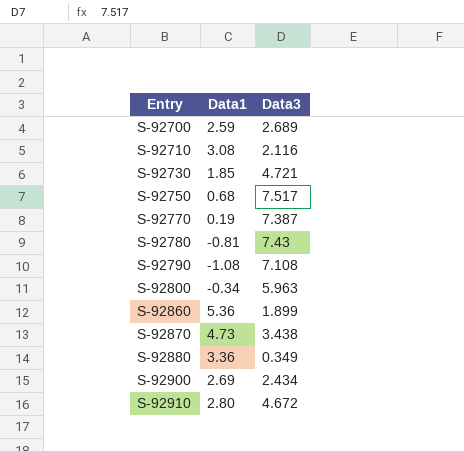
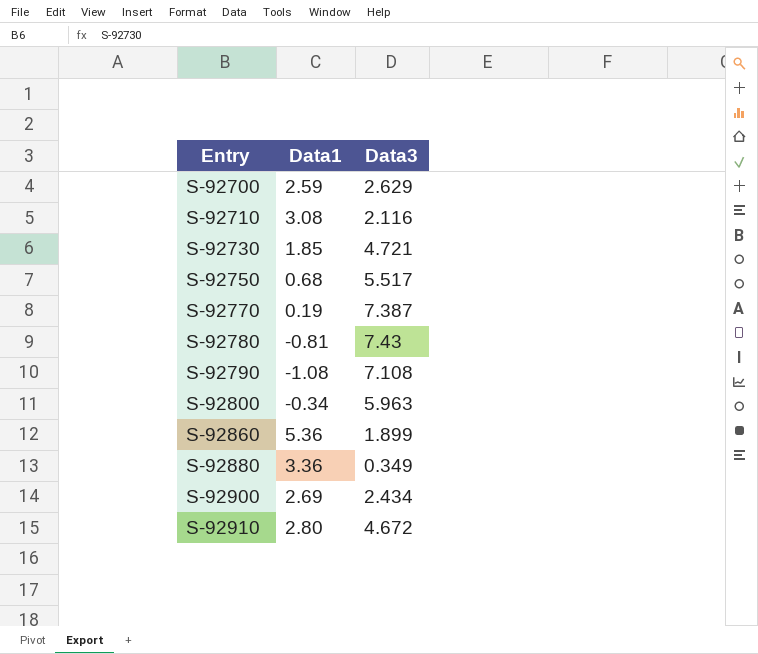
row S-92870: 4.73 | 3.438 -> none
S-92700 | Data3: 2.689 -> 2.629
S-92750 | Data3: 7.517 -> 5.517

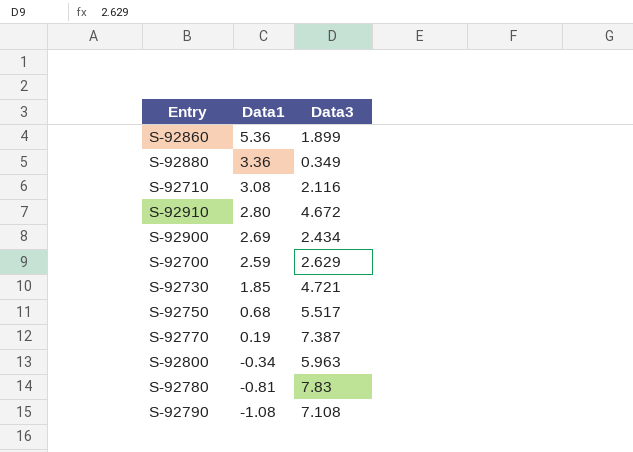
row order: Entry ascending -> Data1 descending
S-92780 | Data3: 7.43 -> 7.83

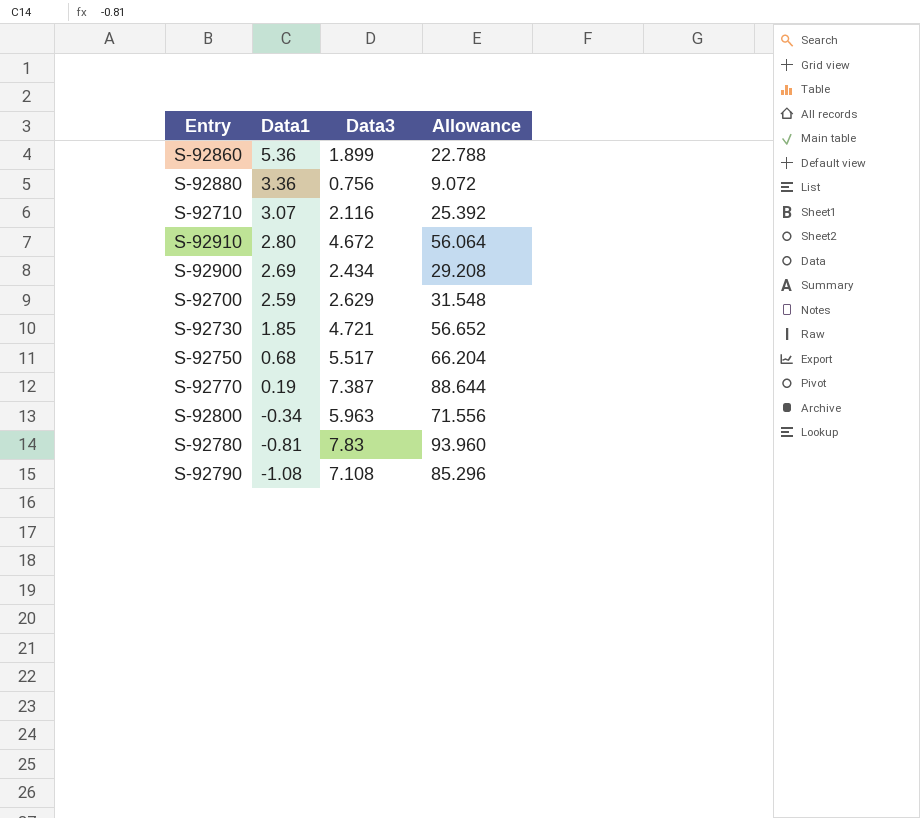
column Allowance | formula: none -> [Data3] * 12
S-92880 | Data3: 0.349 -> 0.756
S-92710 | Data1: 3.08 -> 3.07

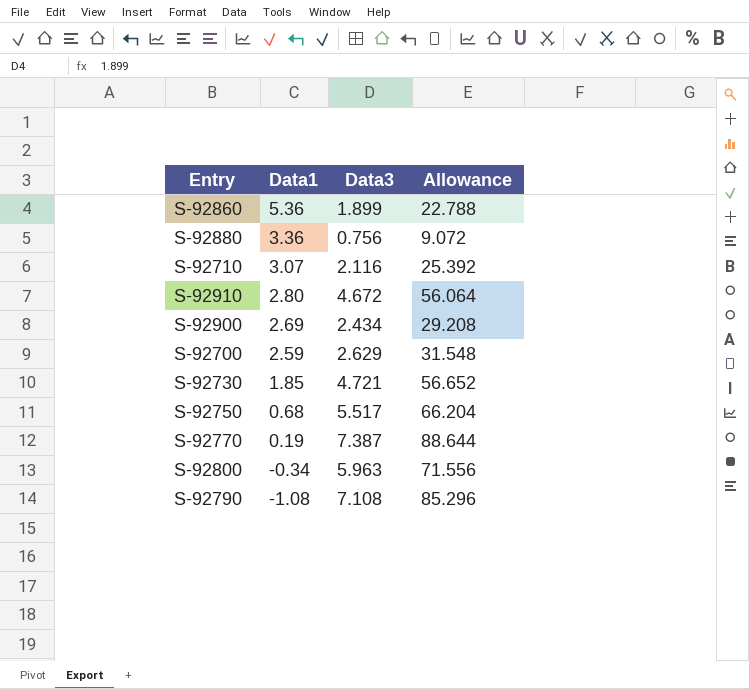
row S-92780: -0.81 | 7.83 | 93.960 -> none

